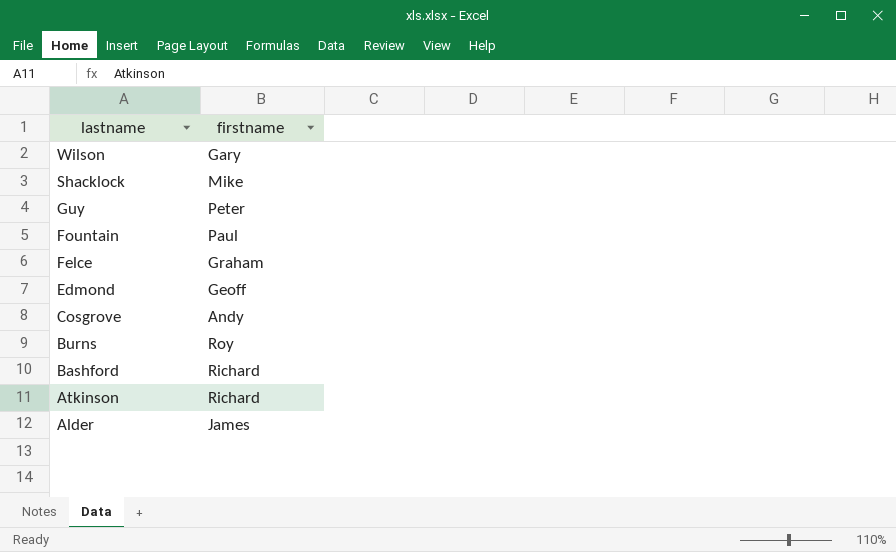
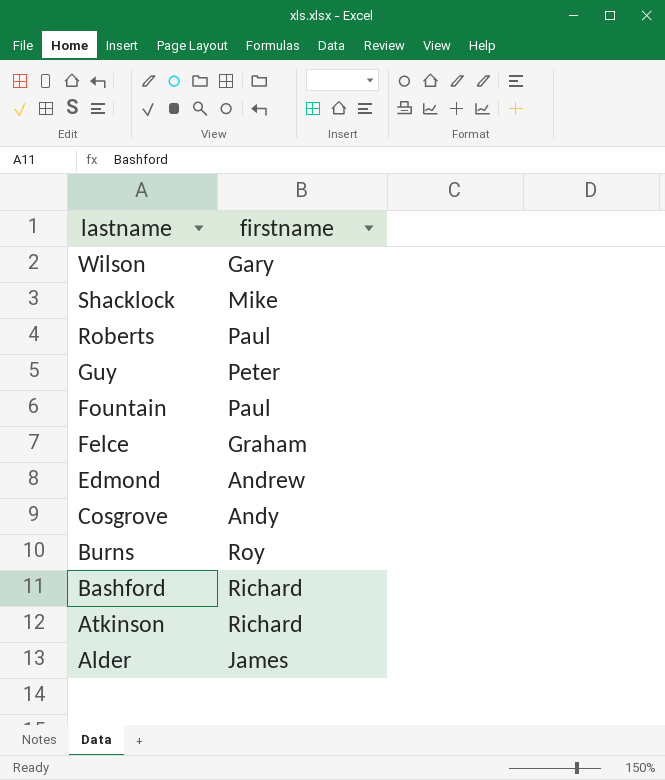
row Roberts: none -> Paul
Edmond | firstname: Geoff -> Andrew

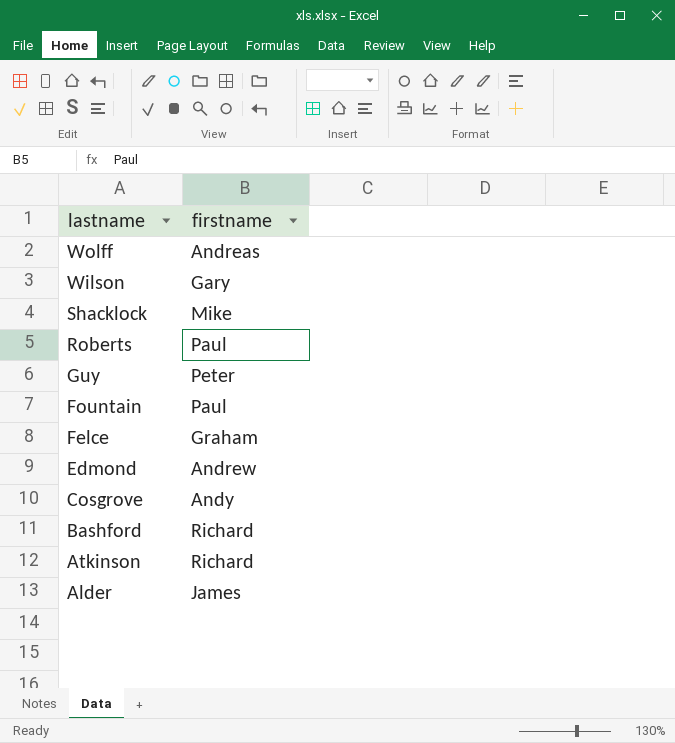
row Burns: Roy -> none
row Wolff: none -> Andreas

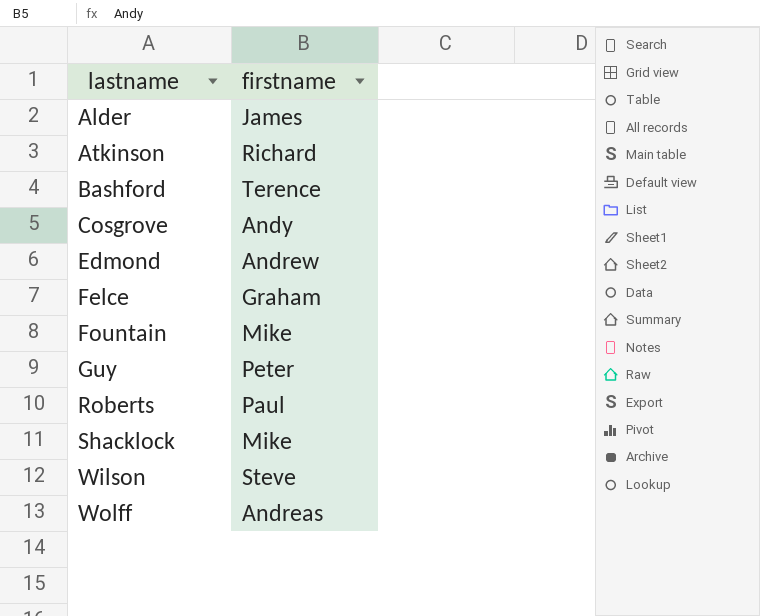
row order: lastname descending -> lastname ascending
Bashford | firstname: Richard -> Terence
Fountain | firstname: Paul -> Mike
Wilson | firstname: Gary -> Steve

